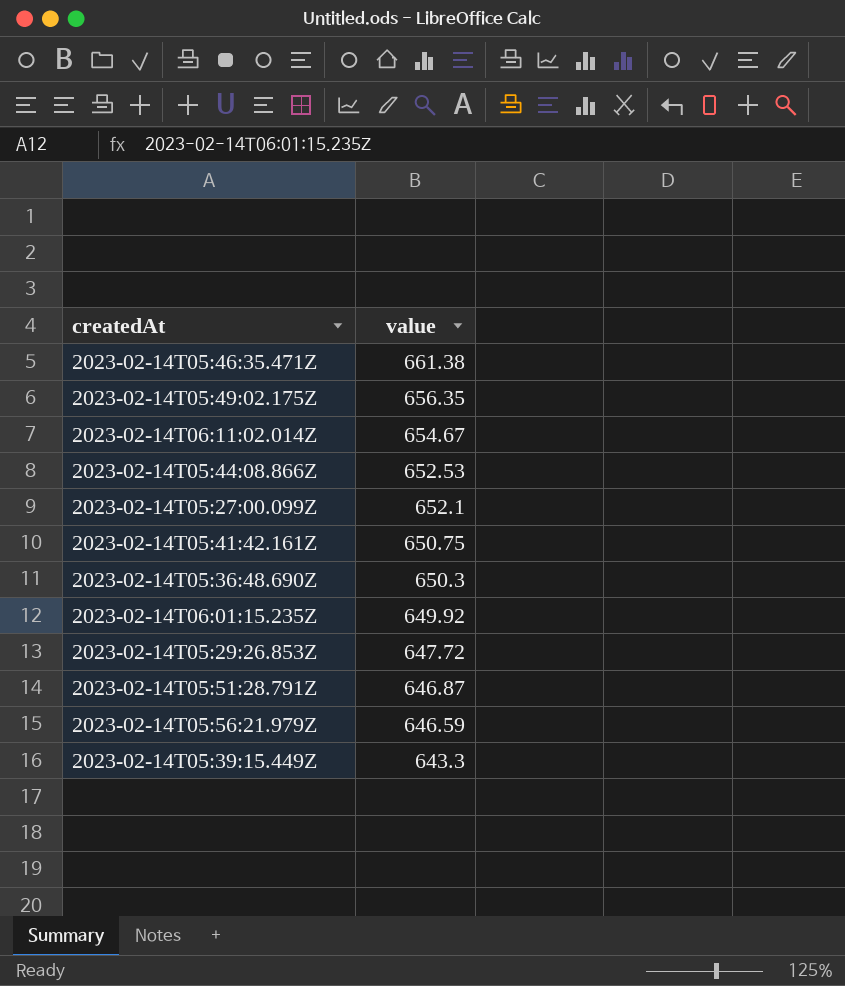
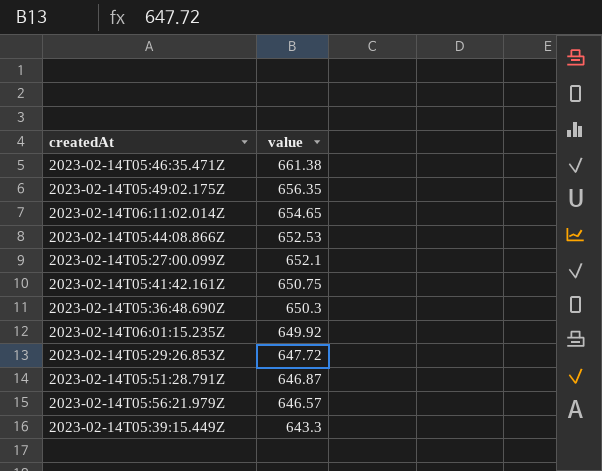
2023-02-14T06:11:02.014Z | value: 654.67 -> 654.65
2023-02-14T05:56:21.979Z | value: 646.59 -> 646.57

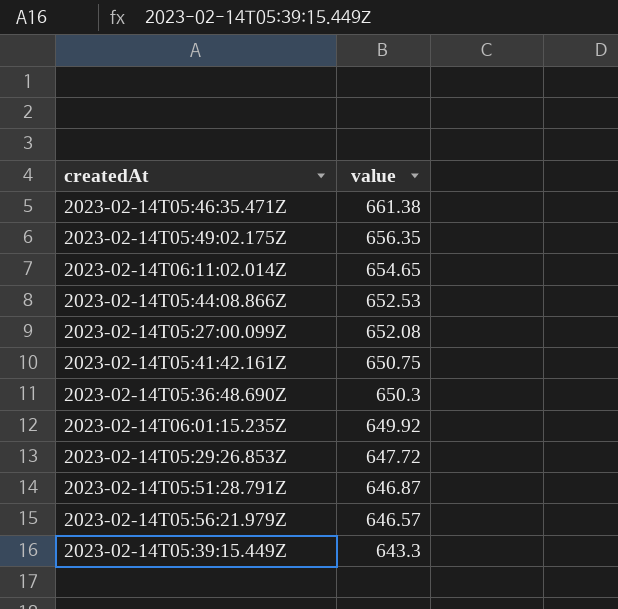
2023-02-14T05:27:00.099Z | value: 652.1 -> 652.08

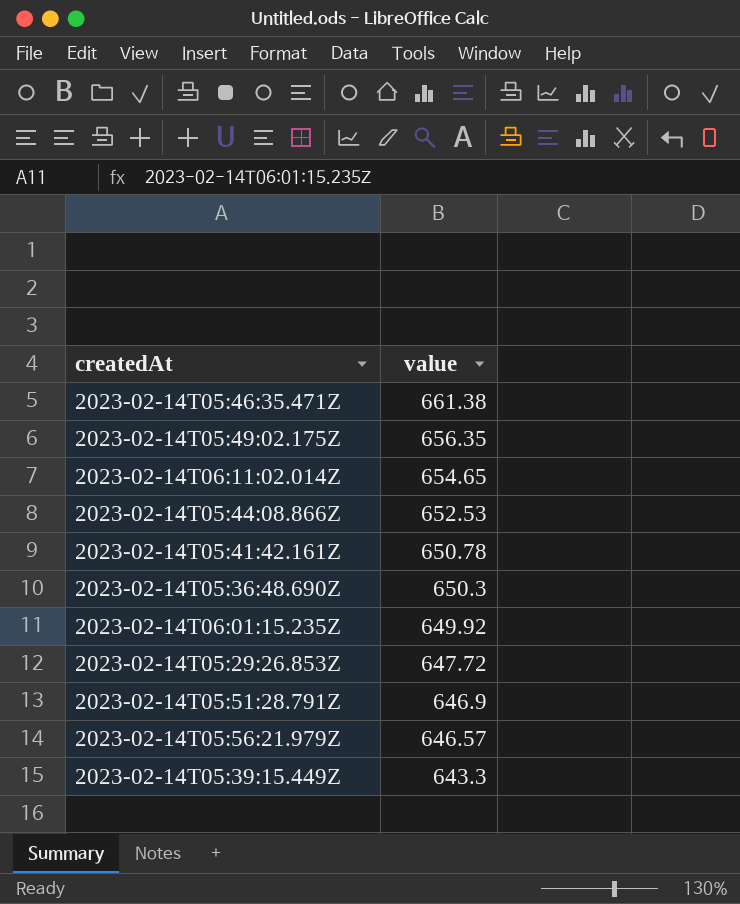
row 2023-02-14T05:27:00.099Z: 652.08 -> none
2023-02-14T05:41:42.161Z | value: 650.75 -> 650.78
2023-02-14T05:51:28.791Z | value: 646.87 -> 646.9

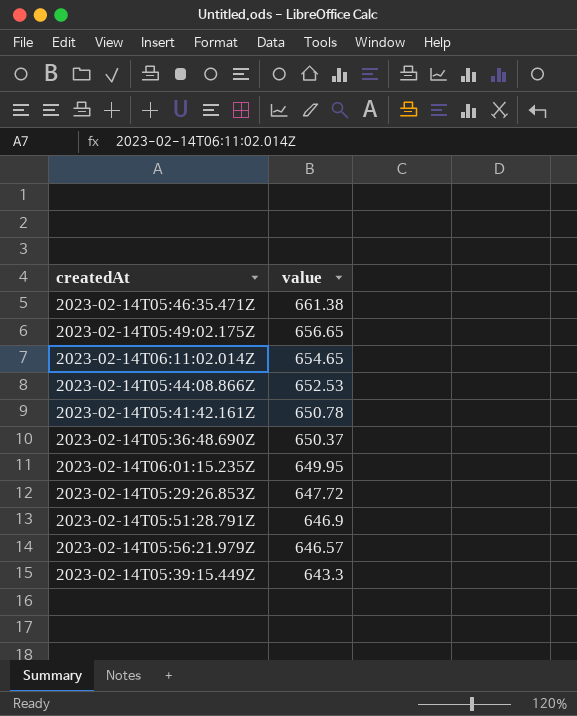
2023-02-14T05:49:02.175Z | value: 656.35 -> 656.65
2023-02-14T05:36:48.690Z | value: 650.3 -> 650.37
2023-02-14T06:01:15.235Z | value: 649.92 -> 649.95

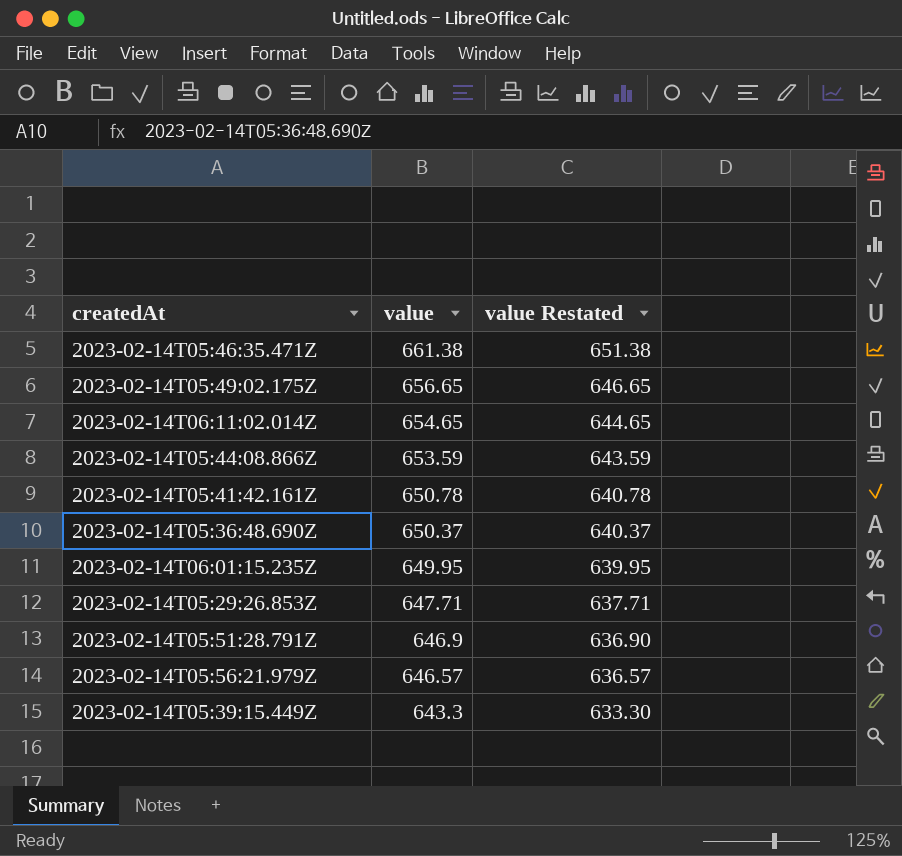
column value Restated | formula: none -> [value] - 10
2023-02-14T05:44:08.866Z | value: 652.53 -> 653.59
2023-02-14T05:29:26.853Z | value: 647.72 -> 647.71

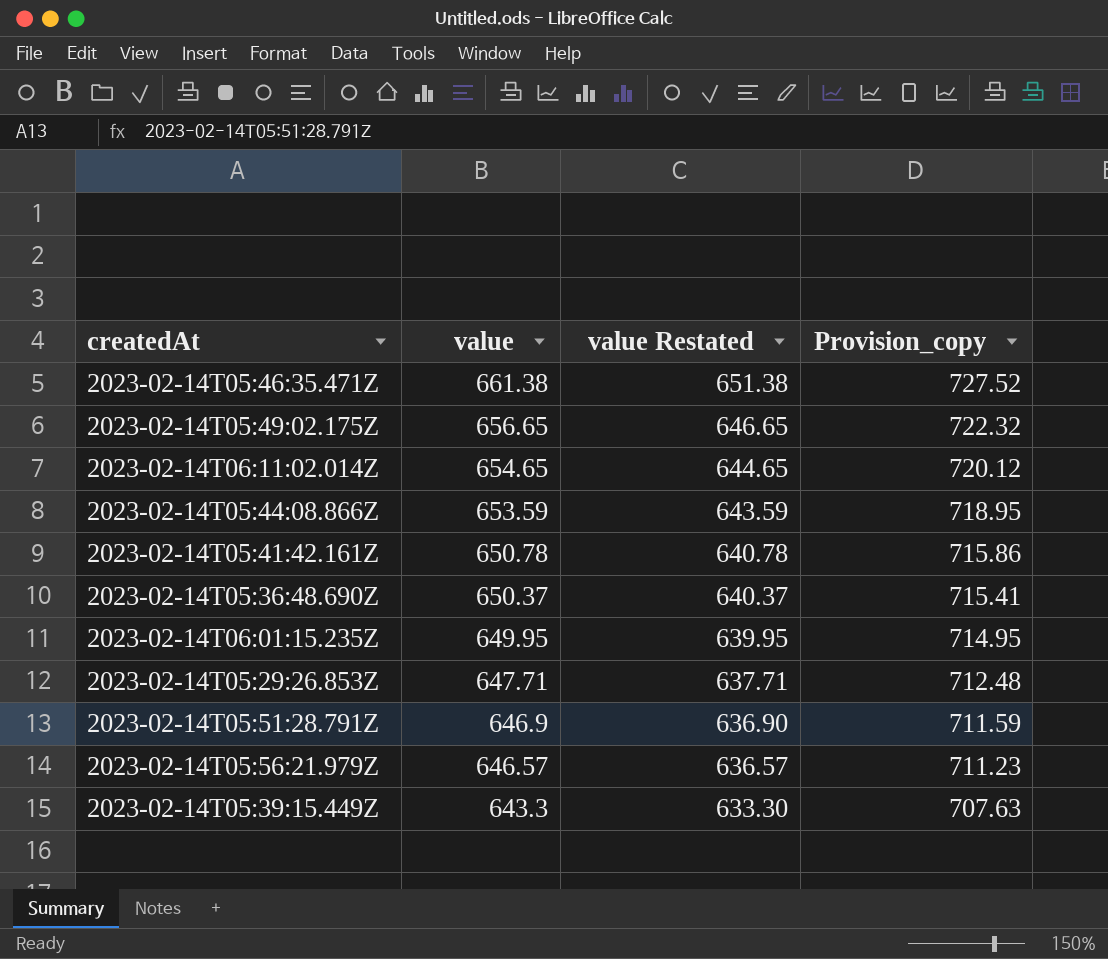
column Provision_copy | formula: none -> [value] * 1.1

